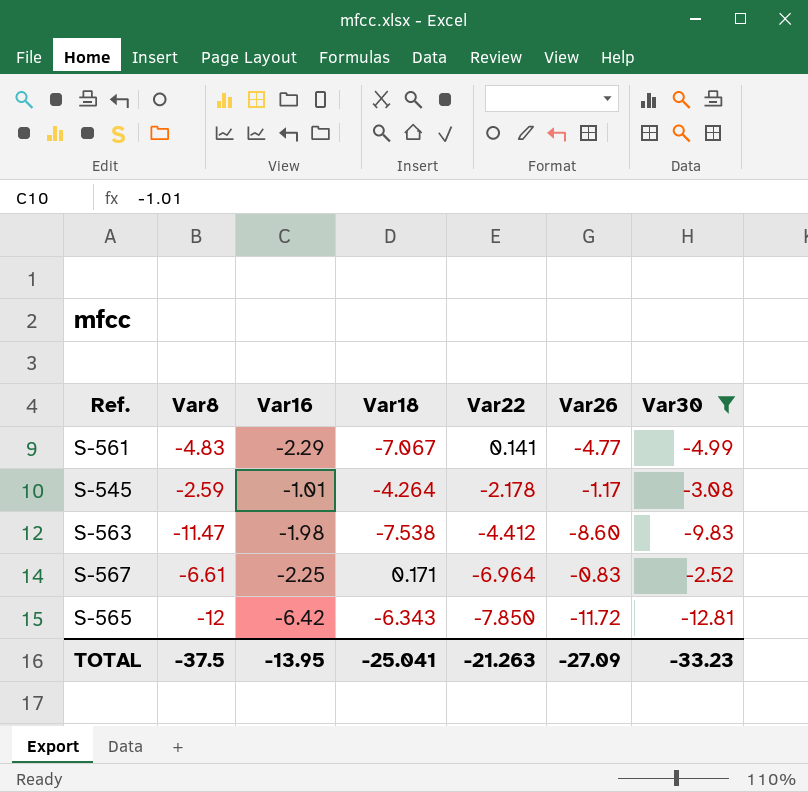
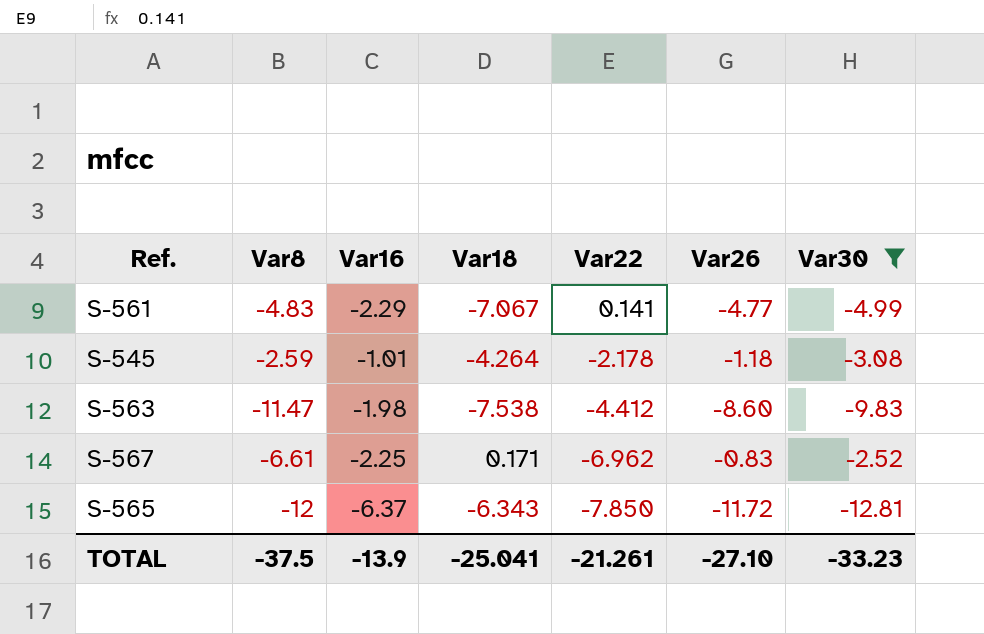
S-545 | Var26: -1.17 -> -1.18
S-567 | Var22: -6.964 -> -6.962
S-565 | Var16: -6.42 -> -6.37
TOTAL | Var16: -13.95 -> -13.9
TOTAL | Var22: -21.263 -> -21.261
TOTAL | Var26: -27.09 -> -27.10

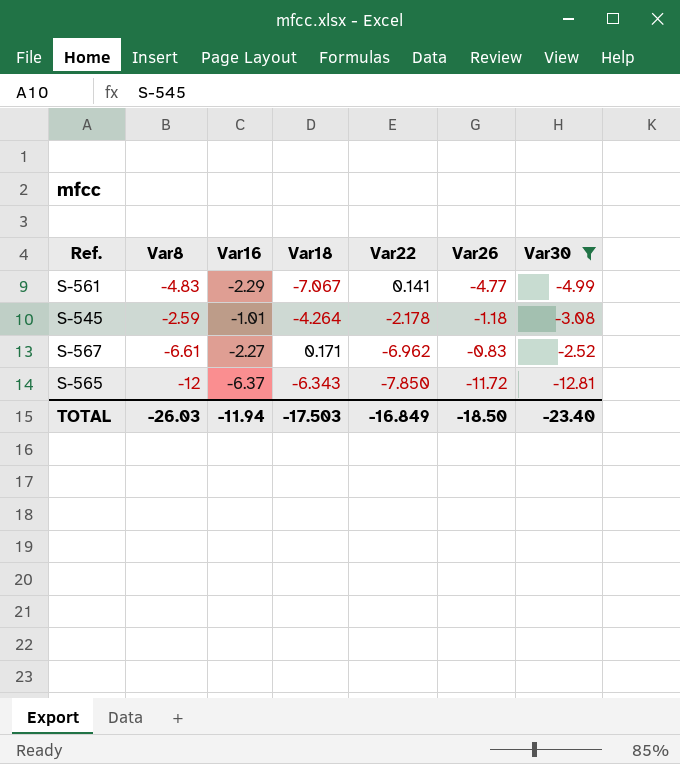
row S-563: -11.47 | -1.98 | -7.538 | -4.412 | -8.60 | -9.83 -> none
S-567 | Var16: -2.25 -> -2.27
TOTAL | Var8: -37.5 -> -26.03
TOTAL | Var16: -13.9 -> -11.94
TOTAL | Var18: -25.041 -> -17.503
TOTAL | Var22: -21.261 -> -16.849
TOTAL | Var26: -27.10 -> -18.50
TOTAL | Var30: -33.23 -> -23.40

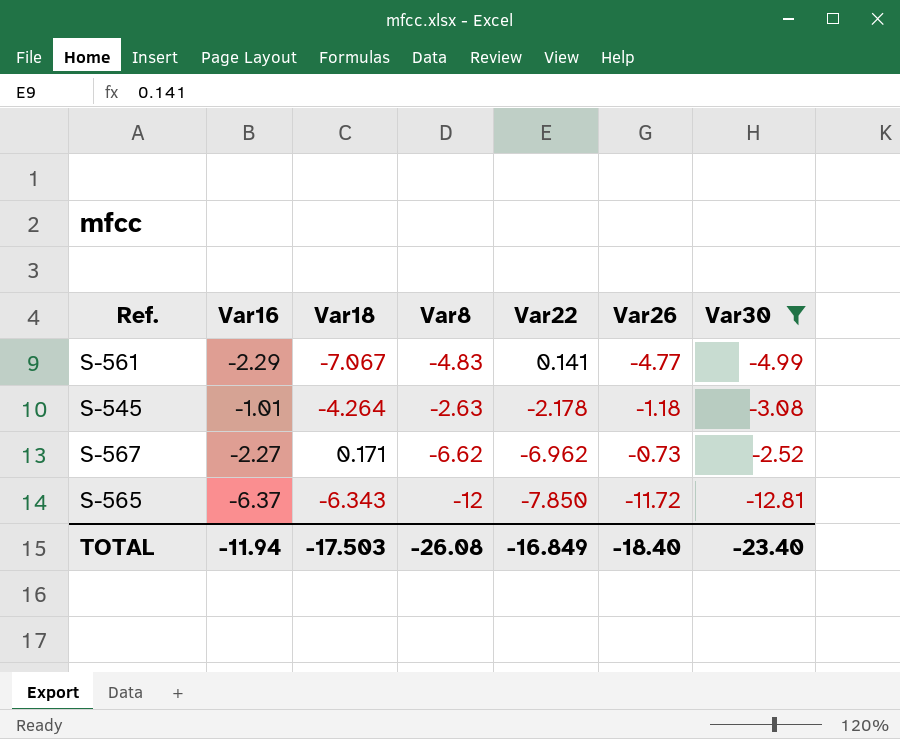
column Var8 | position: 2 -> 4
S-545 | Var8: -2.59 -> -2.63
S-567 | Var8: -6.61 -> -6.62
S-567 | Var26: -0.83 -> -0.73
TOTAL | Var8: -26.03 -> -26.08
TOTAL | Var26: -18.50 -> -18.40

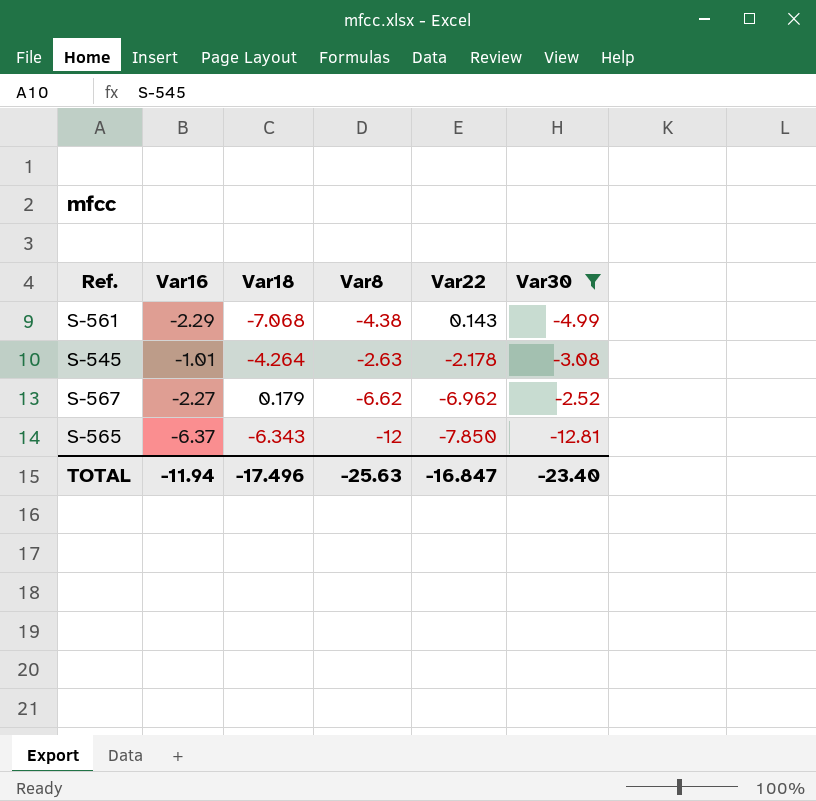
column Var26 | position: 6 -> none
S-561 | Var18: -7.067 -> -7.068
S-561 | Var8: -4.83 -> -4.38
S-561 | Var22: 0.141 -> 0.143
S-567 | Var18: 0.171 -> 0.179
TOTAL | Var18: -17.503 -> -17.496
TOTAL | Var8: -26.08 -> -25.63
TOTAL | Var22: -16.849 -> -16.847

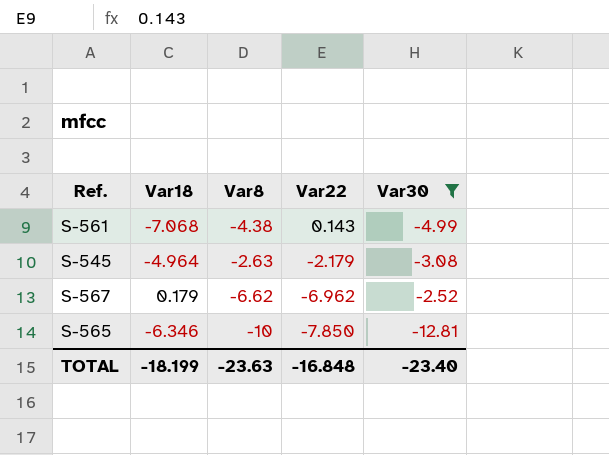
column Var16 | position: 2 -> none
S-545 | Var18: -4.264 -> -4.964
S-545 | Var22: -2.178 -> -2.179
S-565 | Var18: -6.343 -> -6.346
S-565 | Var8: -12 -> -10
TOTAL | Var18: -17.496 -> -18.199
TOTAL | Var8: -25.63 -> -23.63
TOTAL | Var22: -16.847 -> -16.848

